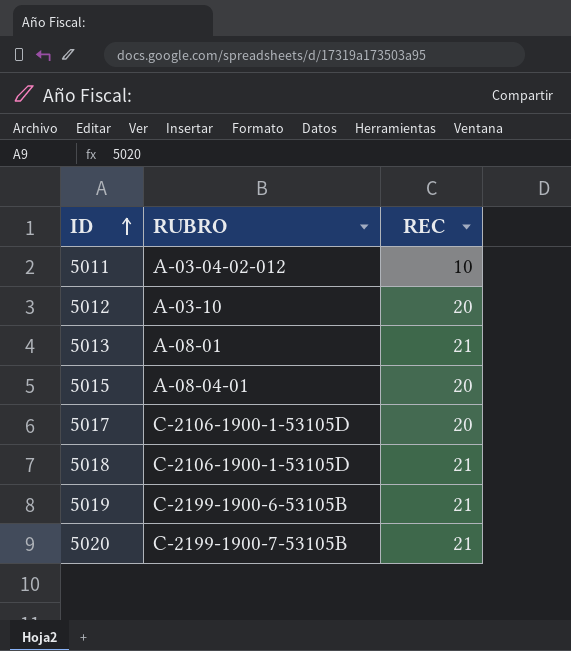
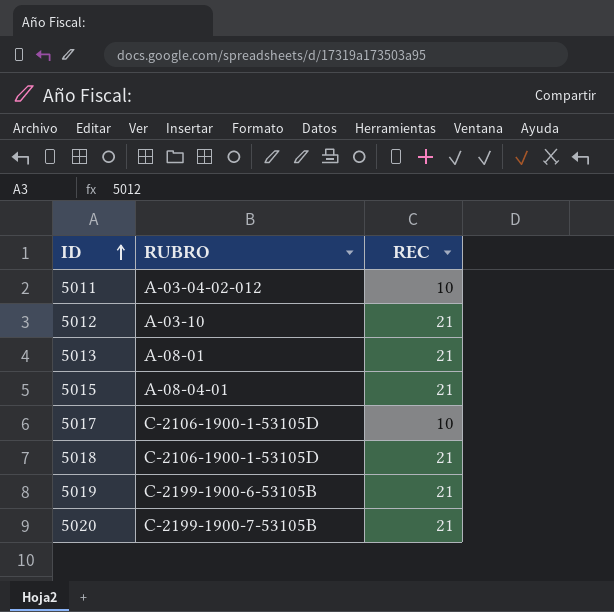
5012 | REC: 20 -> 21
5015 | REC: 20 -> 21
5017 | REC: 20 -> 10

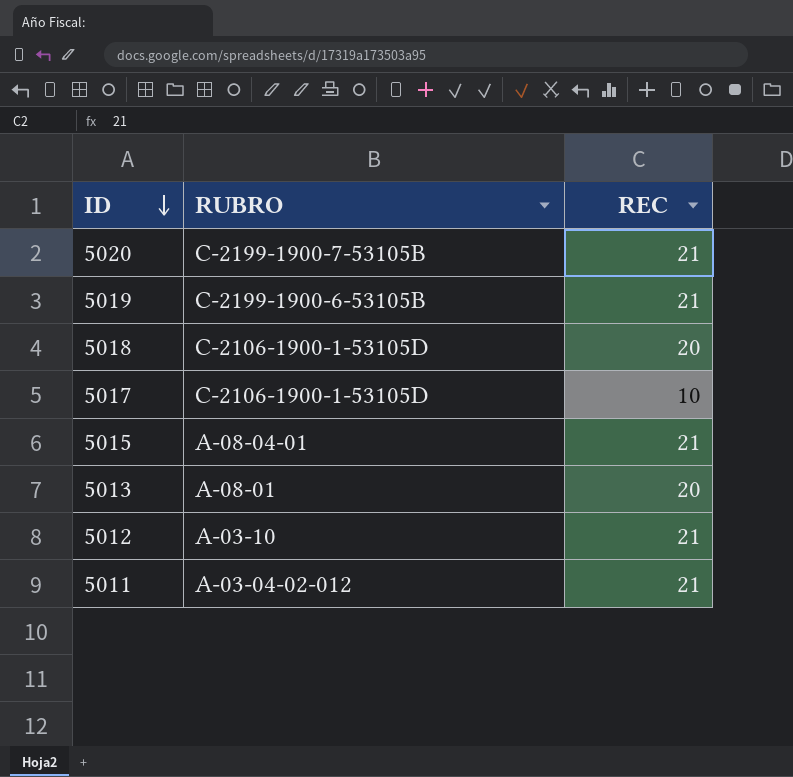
row order: ID ascending -> ID descending
5018 | REC: 21 -> 20
5013 | REC: 21 -> 20
5011 | REC: 10 -> 21

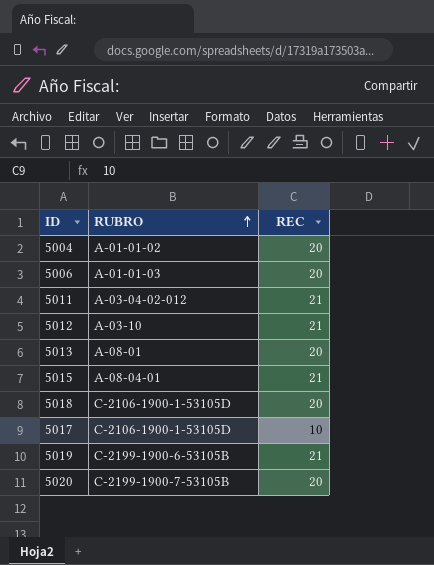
row order: ID descending -> RUBRO ascending
row 5004: none -> A-01-01-02 | 20
row 5006: none -> A-01-01-03 | 20
5020 | REC: 21 -> 20

